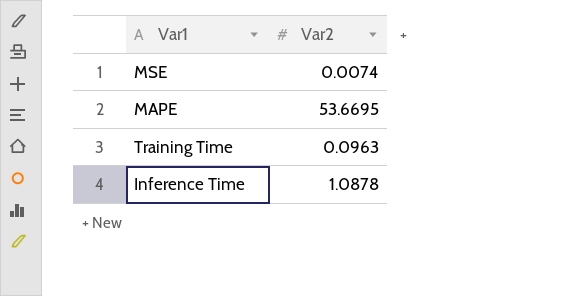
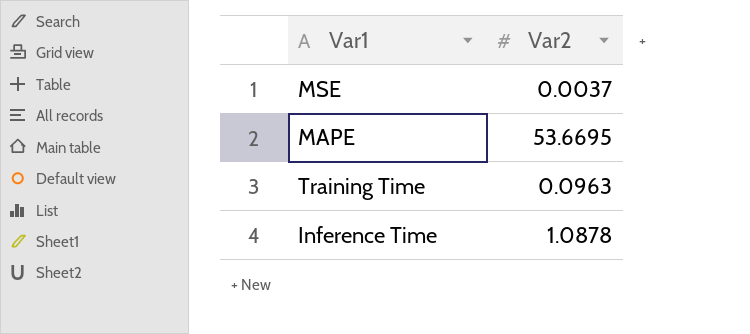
MSE | Var2: 0.0074 -> 0.0037

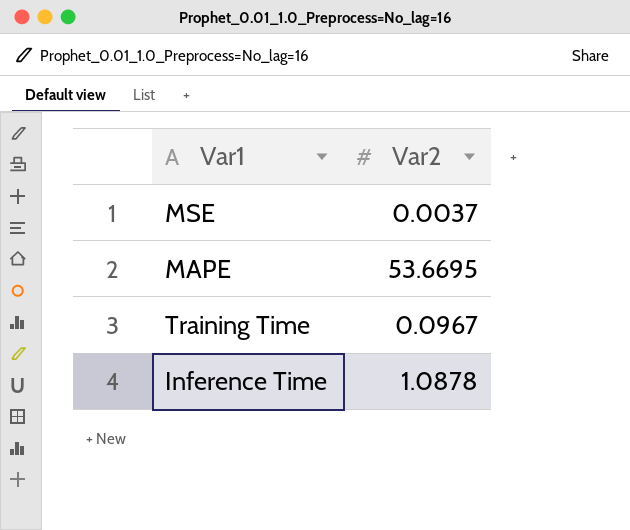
Training Time | Var2: 0.0963 -> 0.0967

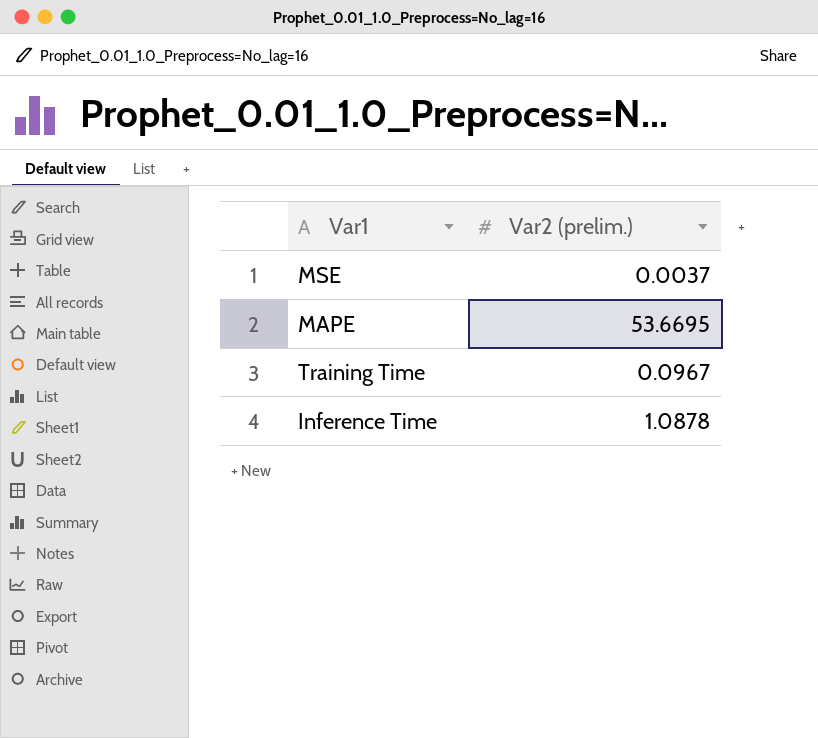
column name: Var2 -> Var2 (prelim.)

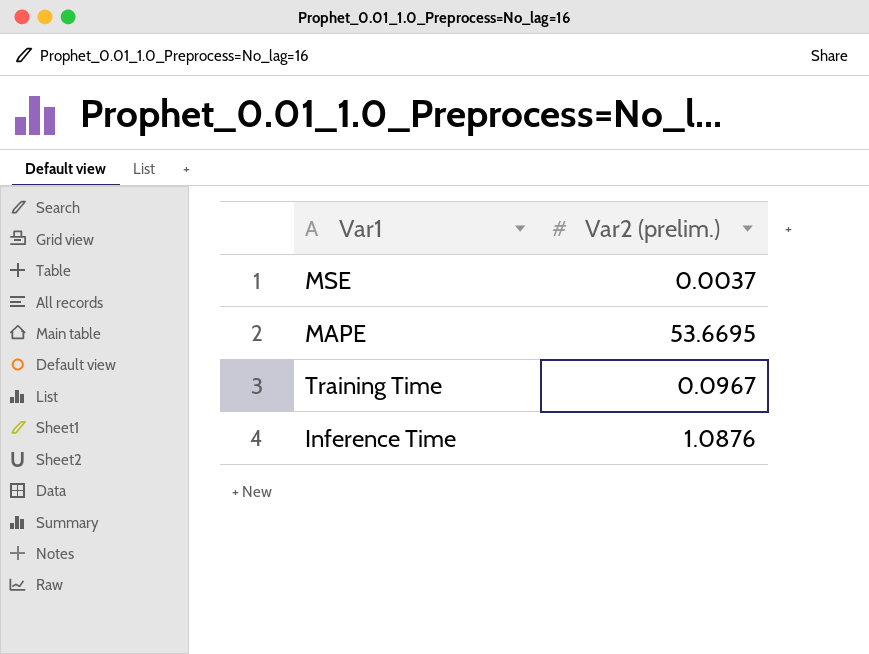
Inference Time | Var2 (prelim.): 1.0878 -> 1.0876

